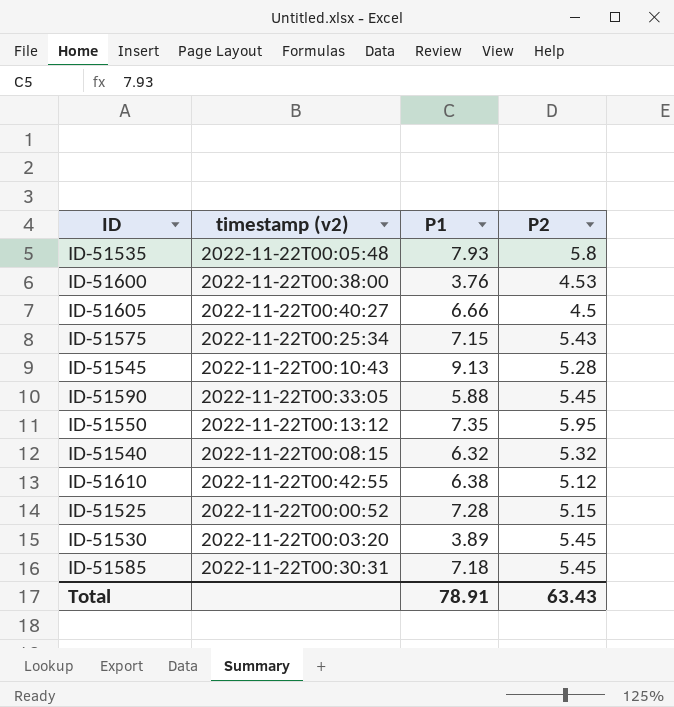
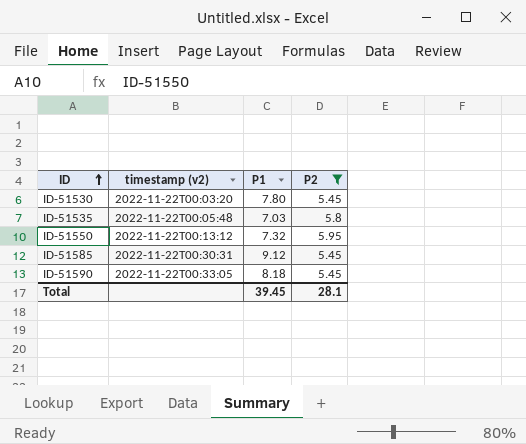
filter: none -> P2 >= 5.45
row order: none -> ID ascending
ID-51530 | P1: 3.89 -> 7.80
ID-51535 | P1: 7.93 -> 7.03
ID-51550 | P1: 7.35 -> 7.32
ID-51585 | P1: 7.18 -> 9.12
ID-51590 | P1: 5.88 -> 8.18
Total | P1: 78.91 -> 39.45
Total | P2: 63.43 -> 28.1

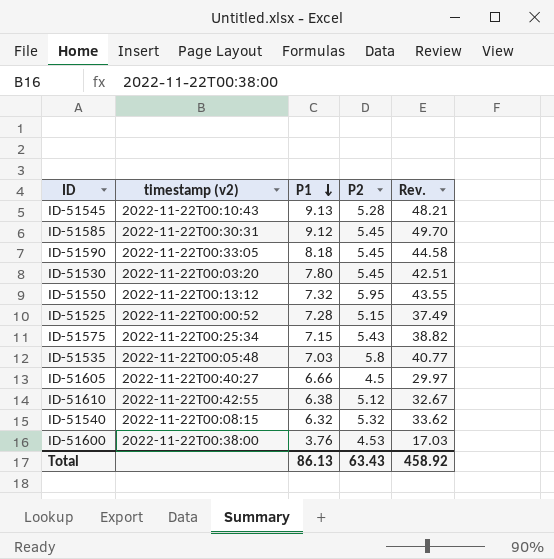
filter: P2 >= 5.45 -> none
row order: ID ascending -> P1 descending
column Rev. | formula: none -> [P1] * [P2]
Total | P1: 39.45 -> 86.13
Total | P2: 28.1 -> 63.43

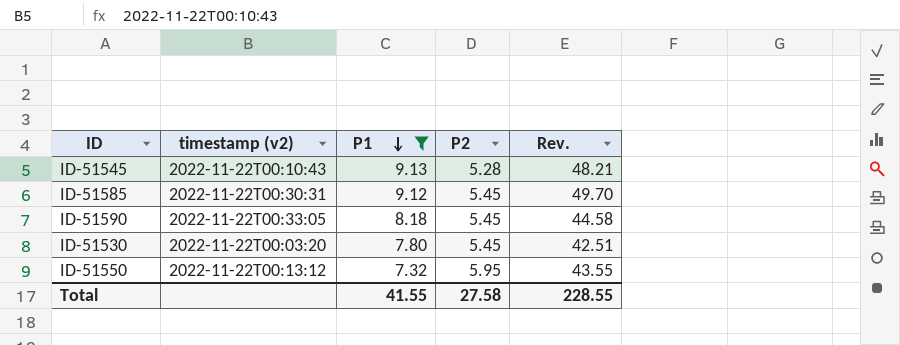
filter: none -> P1 >= 7.32
Total | P1: 86.13 -> 41.55
Total | P2: 63.43 -> 27.58
Total | Rev.: 458.92 -> 228.55

